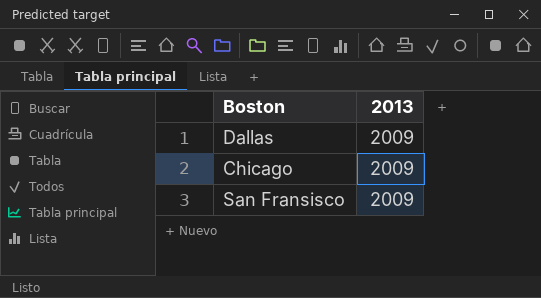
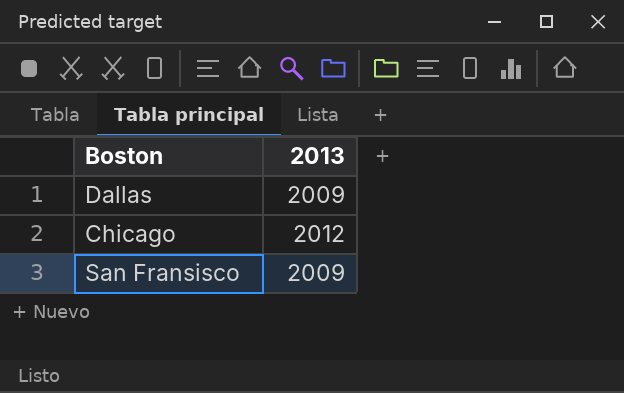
Chicago | 2013: 2009 -> 2012

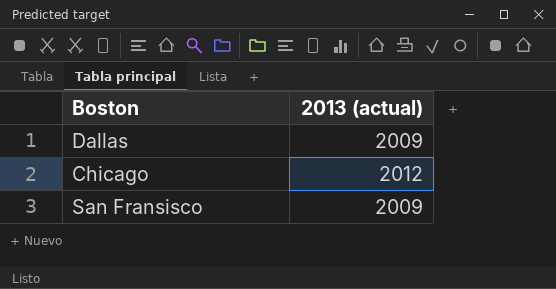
column name: 2013 -> 2013 (actual)

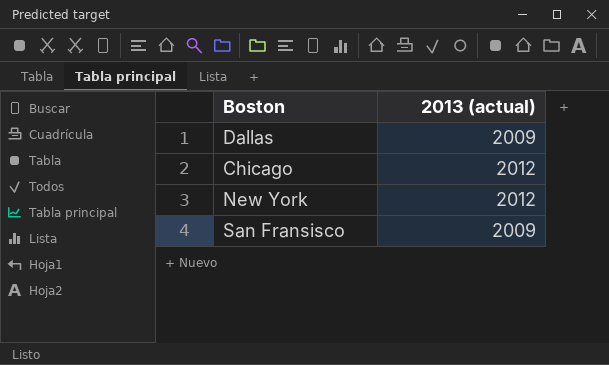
row New York: none -> 2012

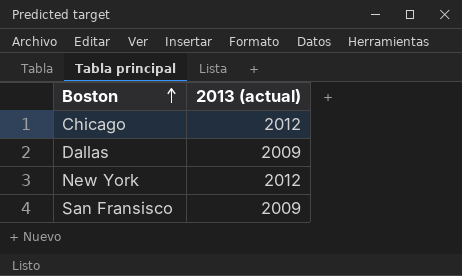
row order: none -> Boston ascending

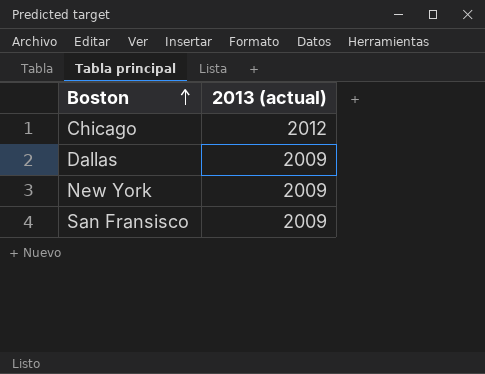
New York | 2013 (actual): 2012 -> 2009

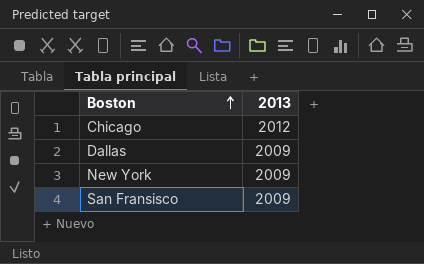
column name: 2013 (actual) -> 2013

